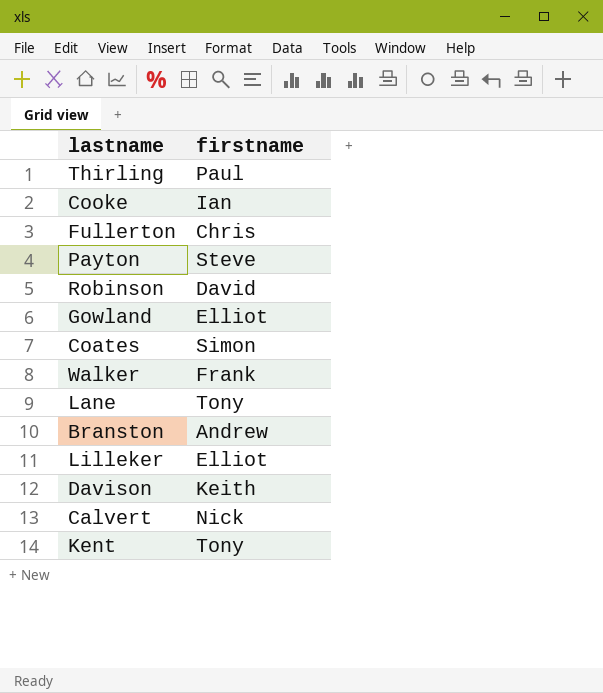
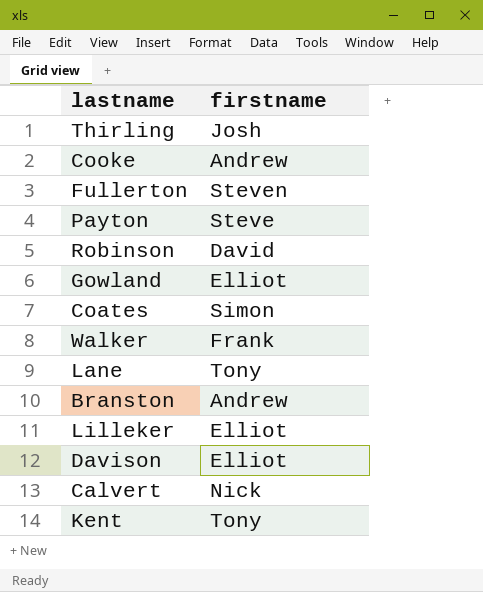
Thirling | firstname: Paul -> Josh
Cooke | firstname: Ian -> Andrew
Fullerton | firstname: Chris -> Steven
Davison | firstname: Keith -> Elliot

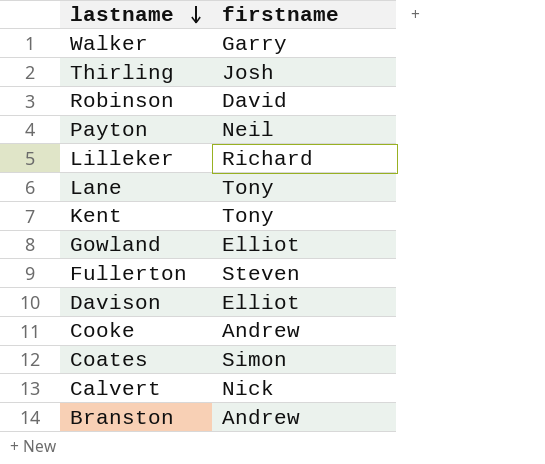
row order: none -> lastname descending
Walker | firstname: Frank -> Garry
Payton | firstname: Steve -> Neil
Lilleker | firstname: Elliot -> Richard

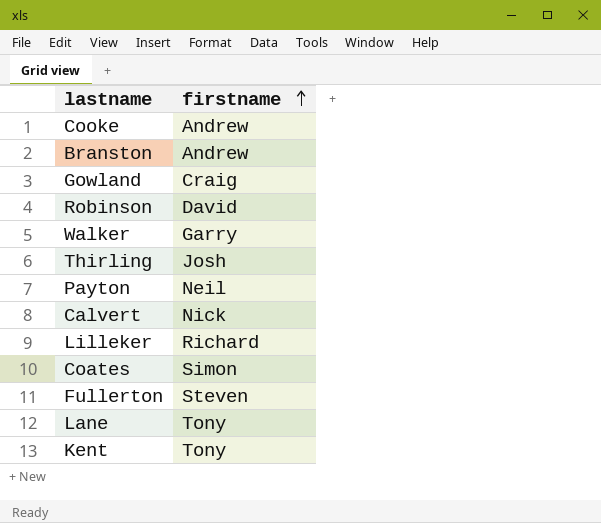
row order: lastname descending -> firstname ascending
row Davison: Elliot -> none
Gowland | firstname: Elliot -> Craig

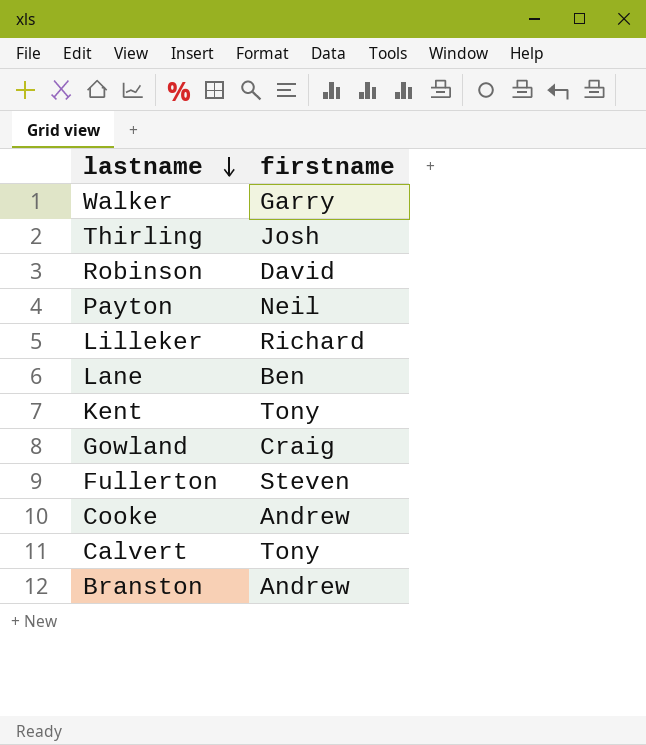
row order: firstname ascending -> lastname descending
row Coates: Simon -> none
Lane | firstname: Tony -> Ben
Calvert | firstname: Nick -> Tony

